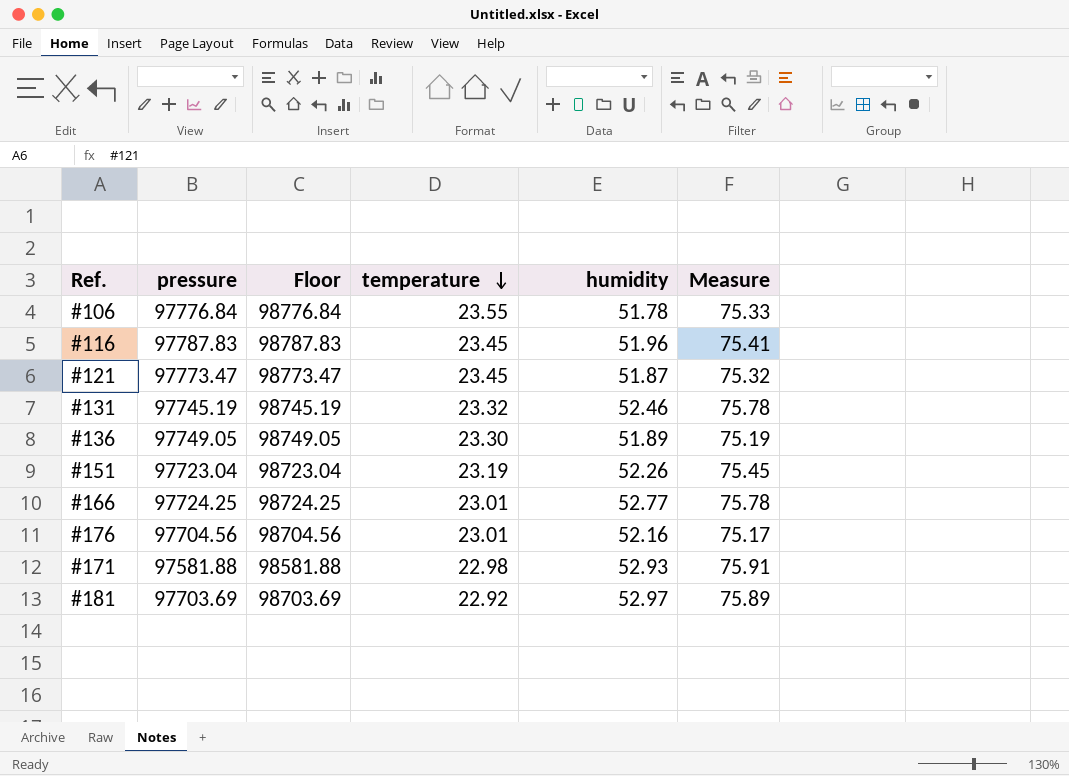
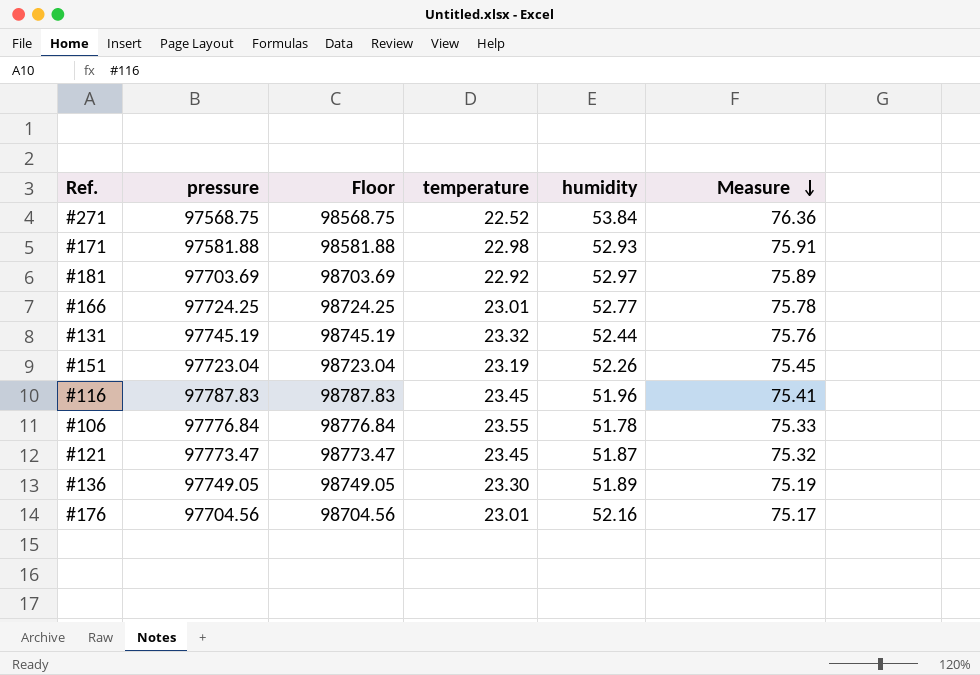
row order: temperature descending -> Measure descending
row #271: none -> 97568.75 | 98568.75 | 22.52 | 53.84 | 76.36
#131 | humidity: 52.46 -> 52.44
#131 | Measure: 75.78 -> 75.76

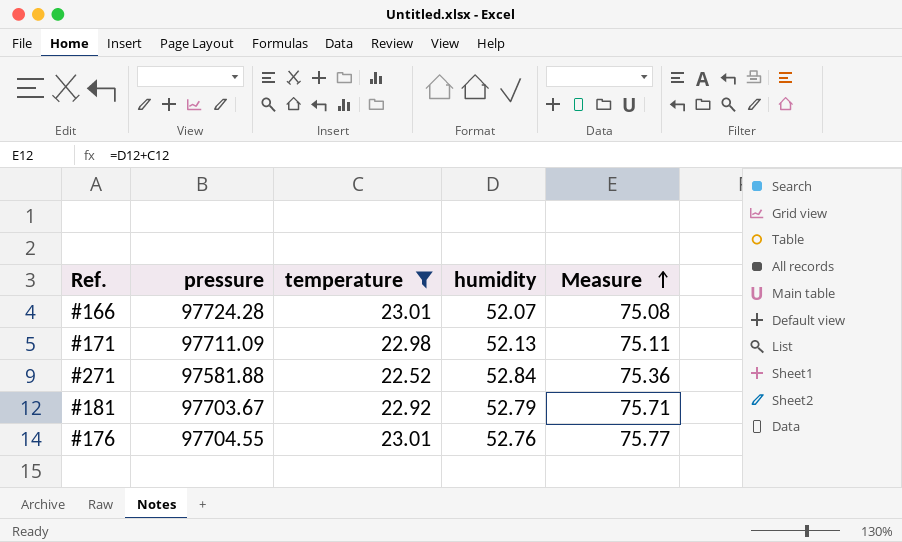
filter: none -> temperature <= 23.01
row order: Measure descending -> Measure ascending
column Floor | formula: [pressure] + 1000 -> none
#166 | pressure: 97724.25 -> 97724.28
#166 | humidity: 52.77 -> 52.07
#166 | Measure: 75.78 -> 75.08
#171 | pressure: 97581.88 -> 97711.09
#171 | humidity: 52.93 -> 52.13
#171 | Measure: 75.91 -> 75.11
#271 | pressure: 97568.75 -> 97581.88
#271 | humidity: 53.84 -> 52.84
#271 | Measure: 76.36 -> 75.36
#181 | pressure: 97703.69 -> 97703.67
#181 | humidity: 52.97 -> 52.79
#181 | Measure: 75.89 -> 75.71
#176 | pressure: 97704.56 -> 97704.55
#176 | humidity: 52.16 -> 52.76
#176 | Measure: 75.17 -> 75.77

